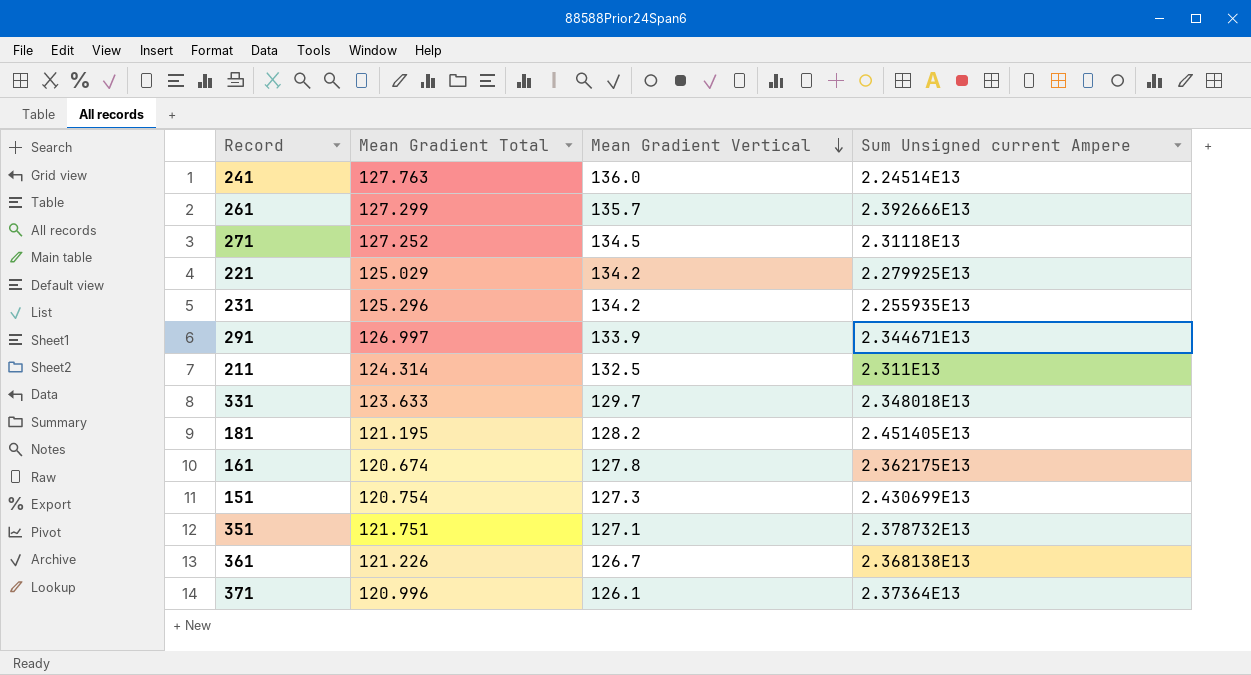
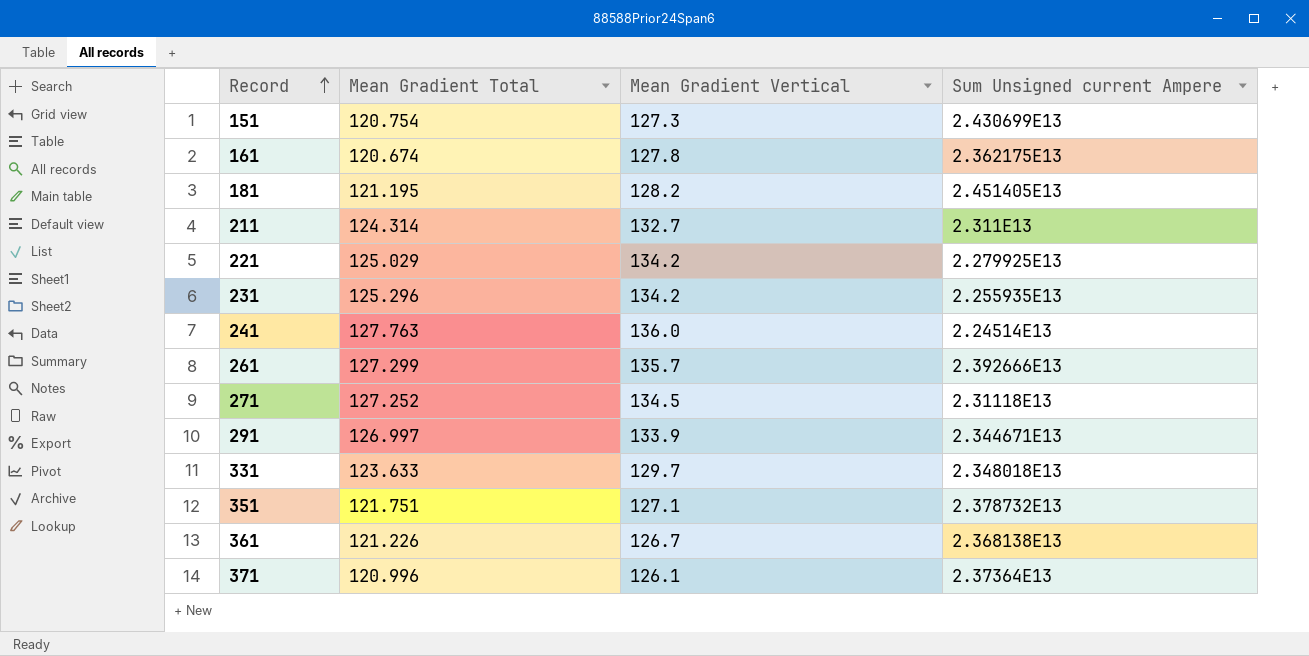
row order: Mean Gradient Vertical descending -> Record ascending
211 | Mean Gradient Vertical: 132.5 -> 132.7

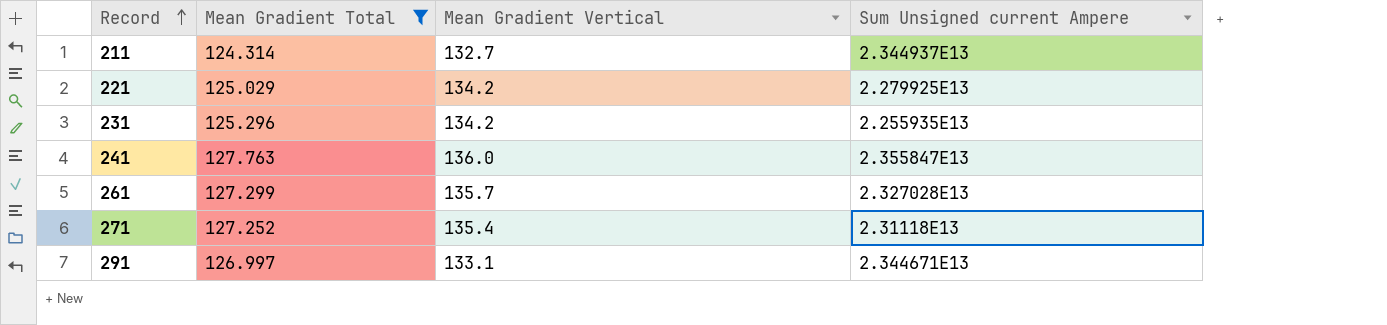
filter: none -> Mean Gradient Total >= 124.314
211 | Sum Unsigned current Ampere: 2.311E13 -> 2.344937E13
241 | Sum Unsigned current Ampere: 2.24514E13 -> 2.355847E13
261 | Sum Unsigned current Ampere: 2.392666E13 -> 2.327028E13
271 | Mean Gradient Vertical: 134.5 -> 135.4
291 | Mean Gradient Vertical: 133.9 -> 133.1

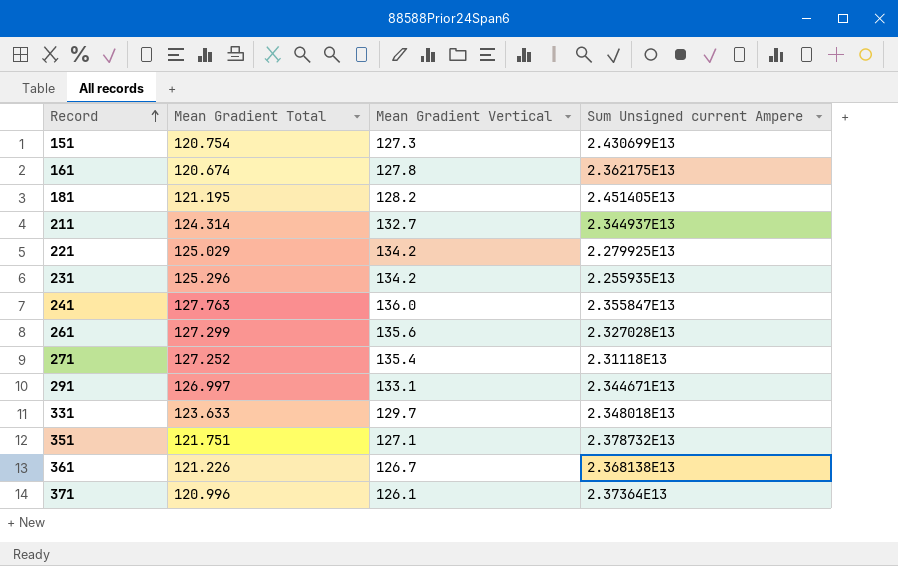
filter: Mean Gradient Total >= 124.314 -> none
261 | Mean Gradient Vertical: 135.7 -> 135.6

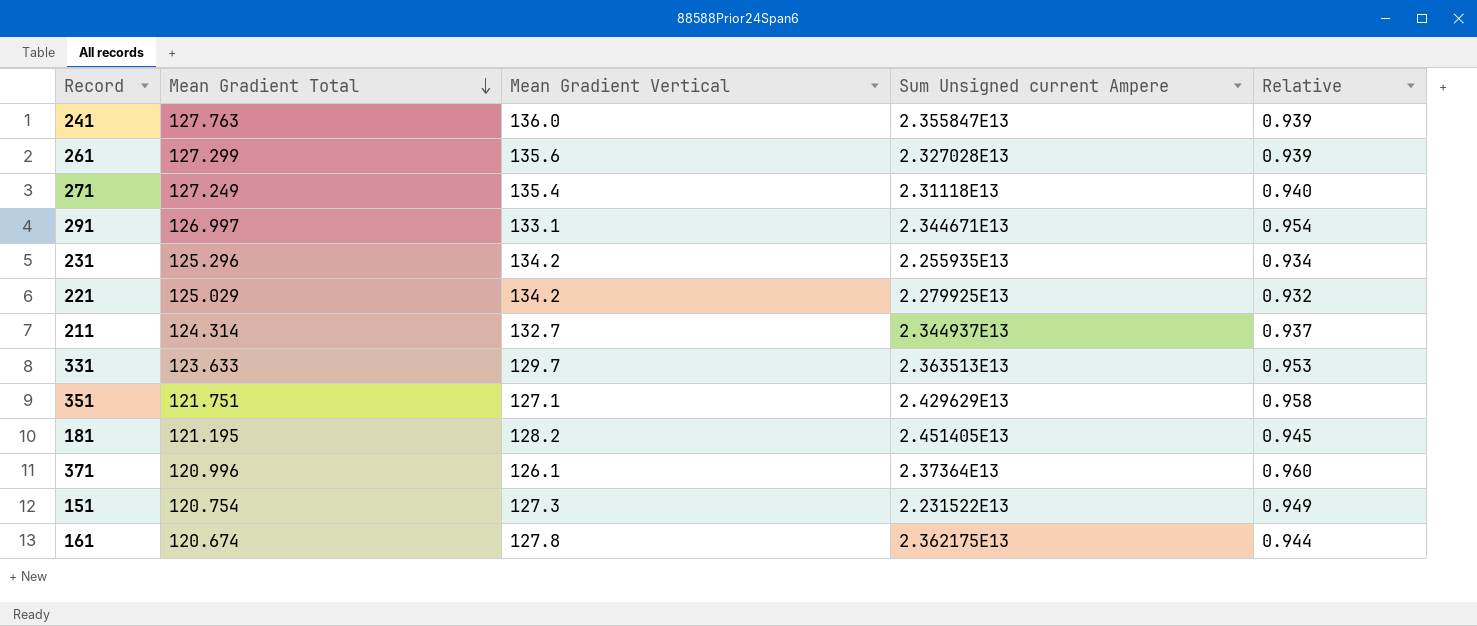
row order: Record ascending -> Mean Gradient Total descending
column Relative | formula: none -> [Mean Gradient Total] / [Mean Gradient Vertical]
row 361: 121.226 | 126.7 | 2.368138E13 -> none
271 | Mean Gradient Total: 127.252 -> 127.249
331 | Sum Unsigned current Ampere: 2.348018E13 -> 2.363513E13
351 | Sum Unsigned current Ampere: 2.378732E13 -> 2.429629E13
151 | Sum Unsigned current Ampere: 2.430699E13 -> 2.231522E13

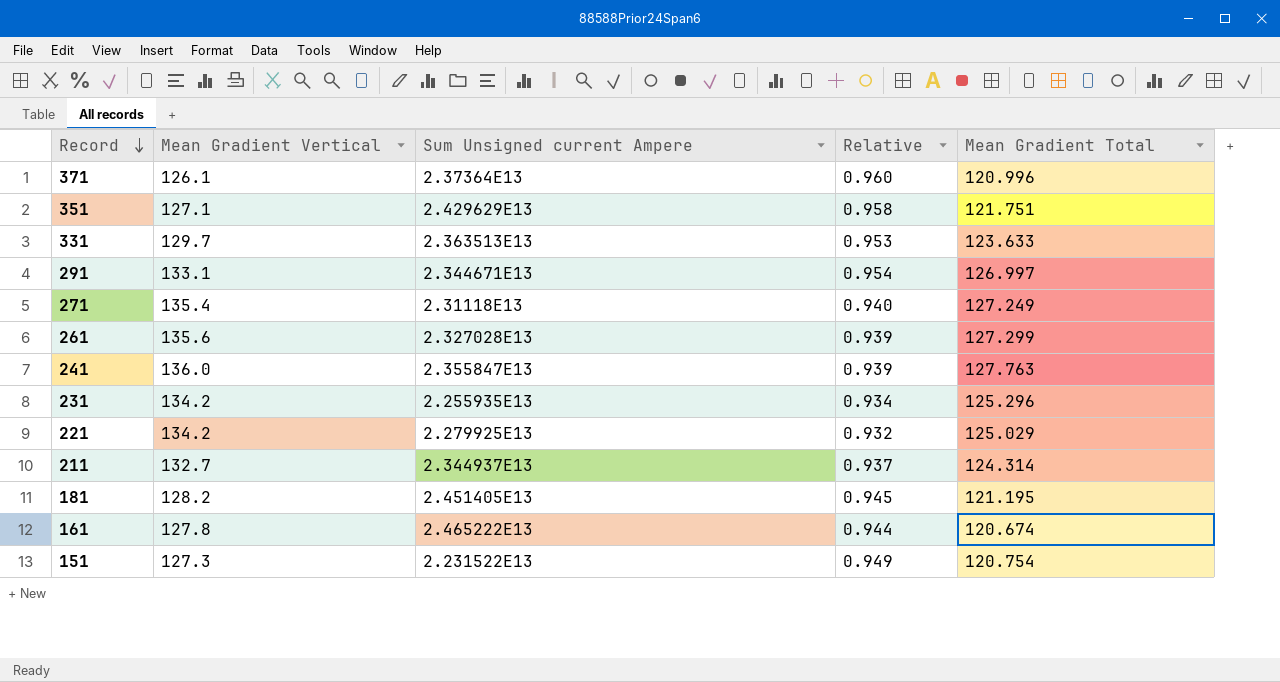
row order: Mean Gradient Total descending -> Record descending
column Mean Gradient Total | position: 2 -> 5
161 | Sum Unsigned current Ampere: 2.362175E13 -> 2.465222E13

